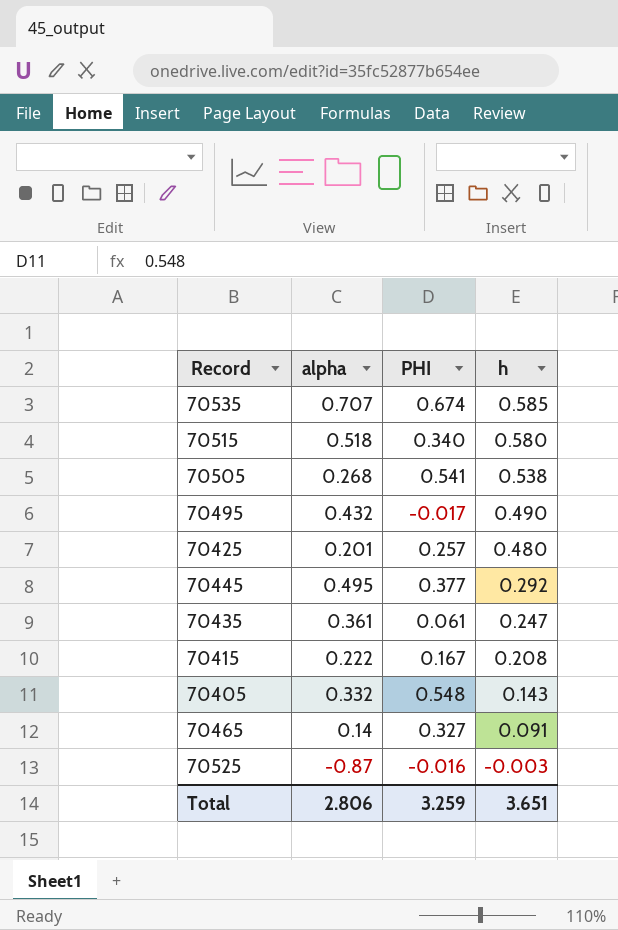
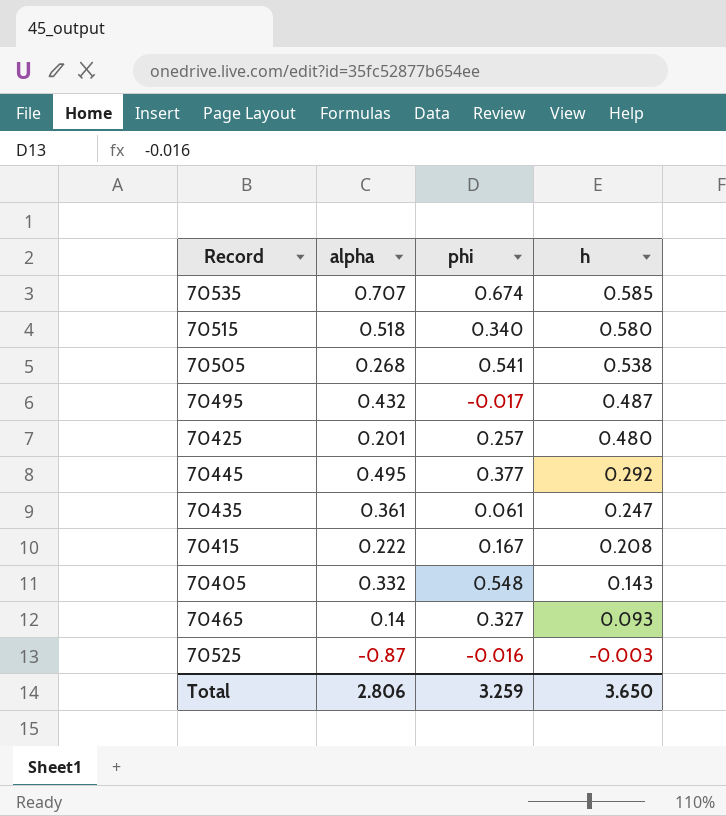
column name: PHI -> phi
70495 | h: 0.490 -> 0.487
70465 | h: 0.091 -> 0.093
Total | h: 3.651 -> 3.650

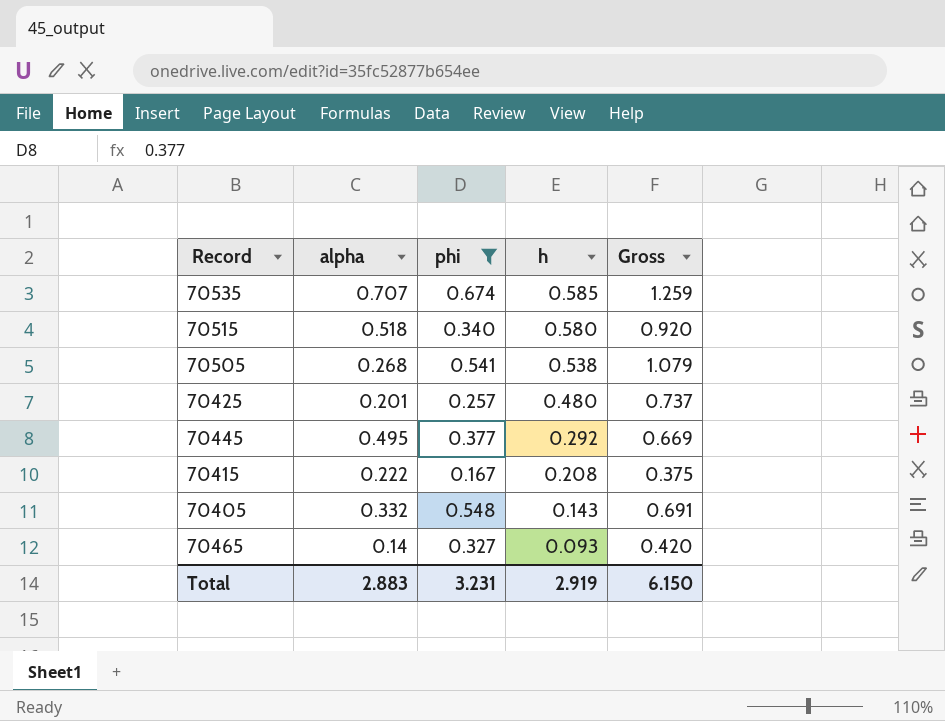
filter: none -> phi >= 0.167
column Gross | formula: none -> [phi] + [h]
Total | alpha: 2.806 -> 2.883
Total | phi: 3.259 -> 3.231
Total | h: 3.650 -> 2.919

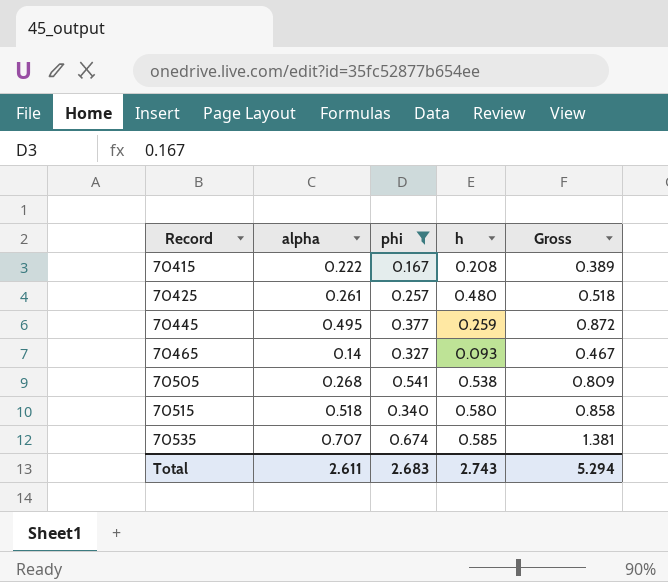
row order: h descending -> Record ascending
column Gross | formula: [phi] + [h] -> [alpha] + [phi]
row 70405: 0.332 | 0.548 | 0.143 | 0.691 -> none
70425 | alpha: 0.201 -> 0.261
70445 | h: 0.292 -> 0.259
Total | alpha: 2.883 -> 2.611
Total | phi: 3.231 -> 2.683
Total | h: 2.919 -> 2.743
Total | Gross: 6.150 -> 5.294

